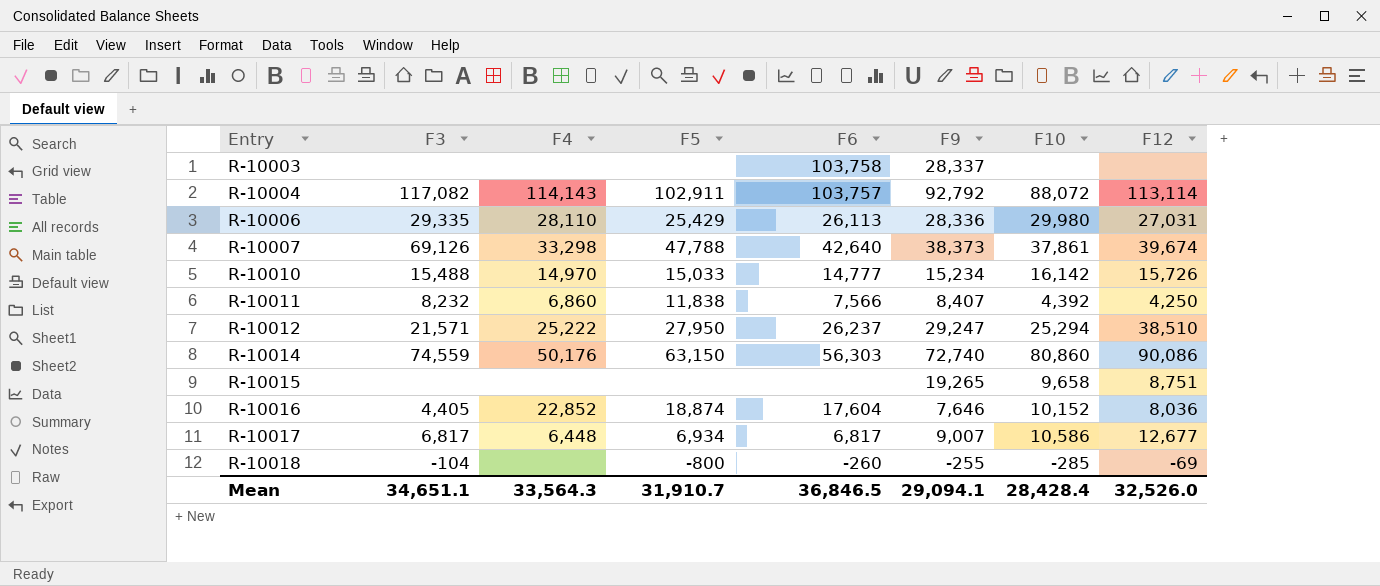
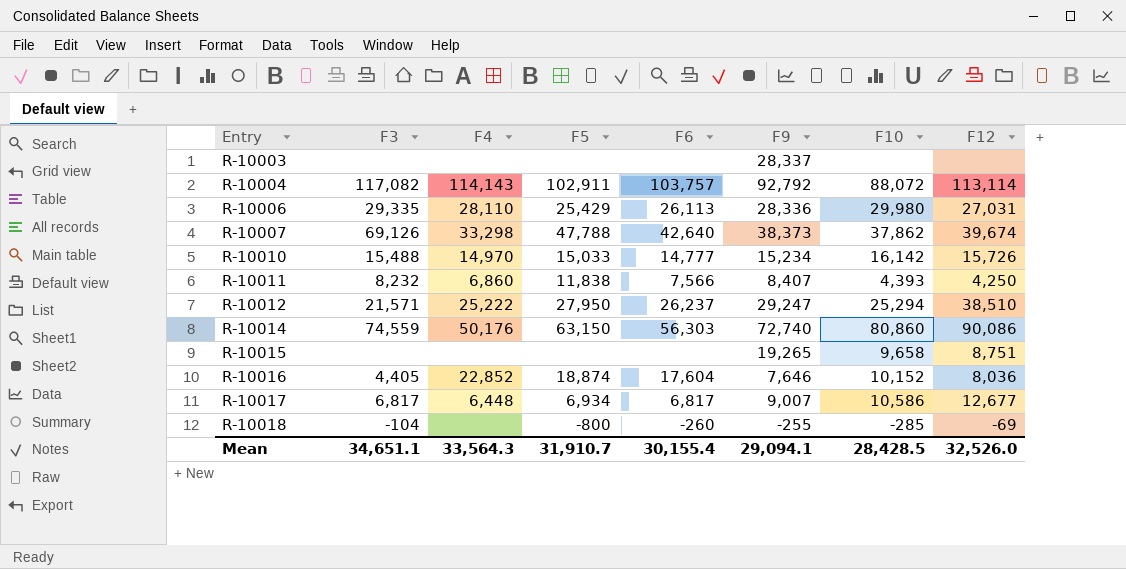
R-10003 | F6: 103,758 -> none
R-10007 | F10: 37,861 -> 37,862
R-10011 | F10: 4,392 -> 4,393
Mean | F6: 36,846.5 -> 30,155.4
Mean | F10: 28,428.4 -> 28,428.5

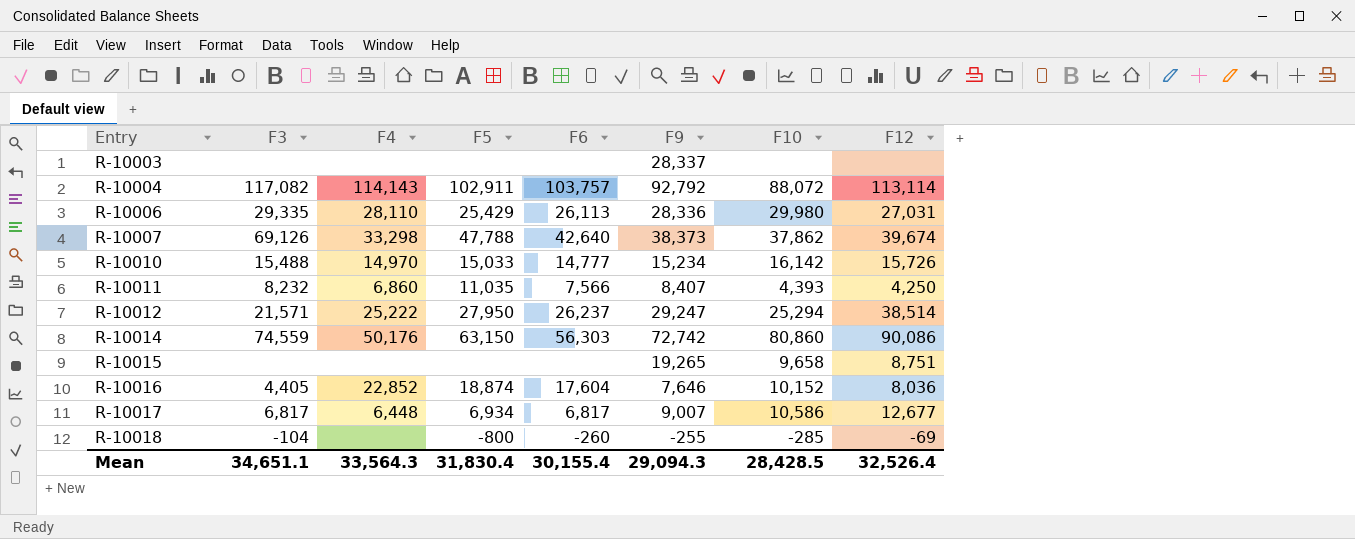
R-10011 | F5: 11,838 -> 11,035
R-10012 | F12: 38,510 -> 38,514
R-10014 | F9: 72,740 -> 72,742
Mean | F5: 31,910.7 -> 31,830.4
Mean | F9: 29,094.1 -> 29,094.3
Mean | F12: 32,526.0 -> 32,526.4

